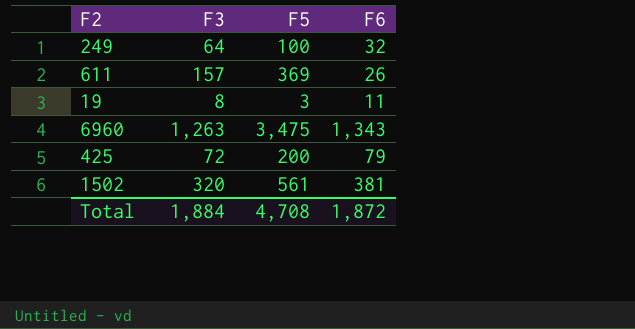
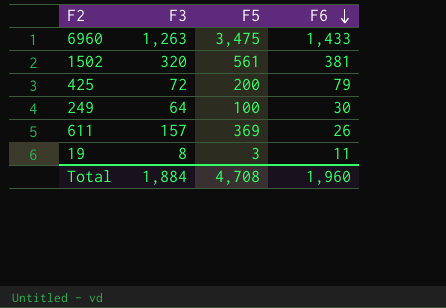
row order: none -> F6 descending
6960 | F6: 1,343 -> 1,433
249 | F6: 32 -> 30
Total | F6: 1,872 -> 1,960

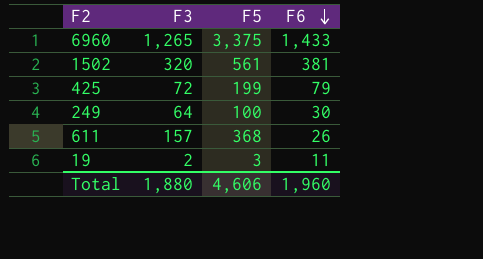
6960 | F3: 1,263 -> 1,265
6960 | F5: 3,475 -> 3,375
425 | F5: 200 -> 199
611 | F5: 369 -> 368
19 | F3: 8 -> 2
Total | F3: 1,884 -> 1,880
Total | F5: 4,708 -> 4,606

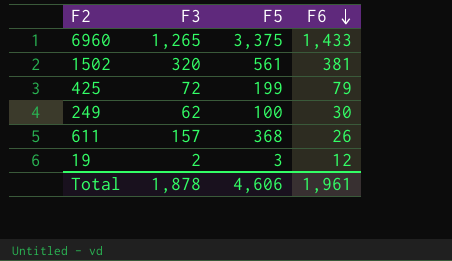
249 | F3: 64 -> 62
19 | F6: 11 -> 12
Total | F3: 1,880 -> 1,878
Total | F6: 1,960 -> 1,961

